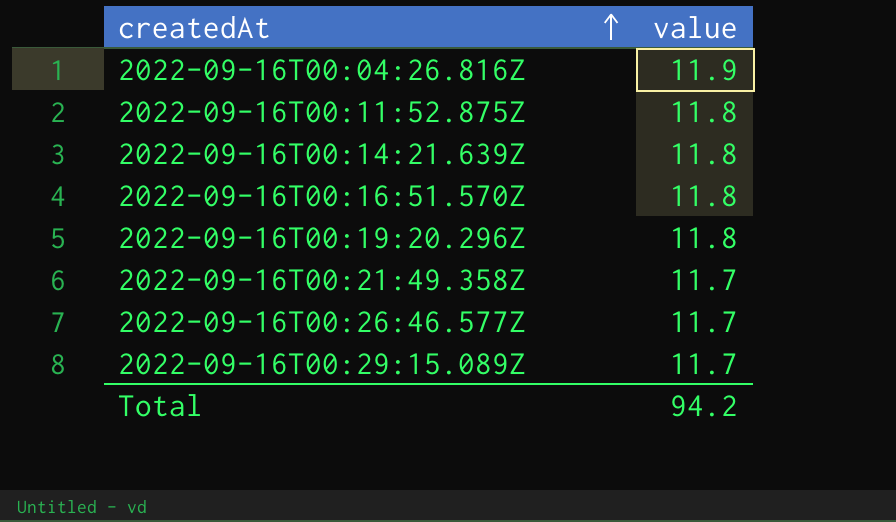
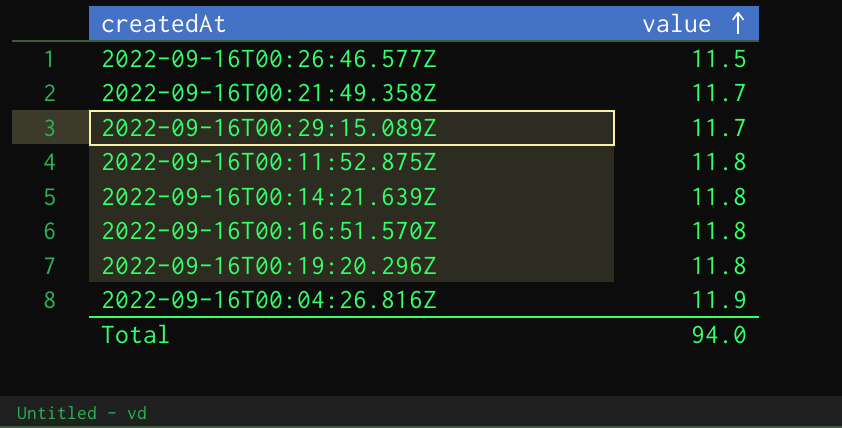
row order: createdAt ascending -> value ascending
2022-09-16T00:26:46.577Z | value: 11.7 -> 11.5
Total | value: 94.2 -> 94.0

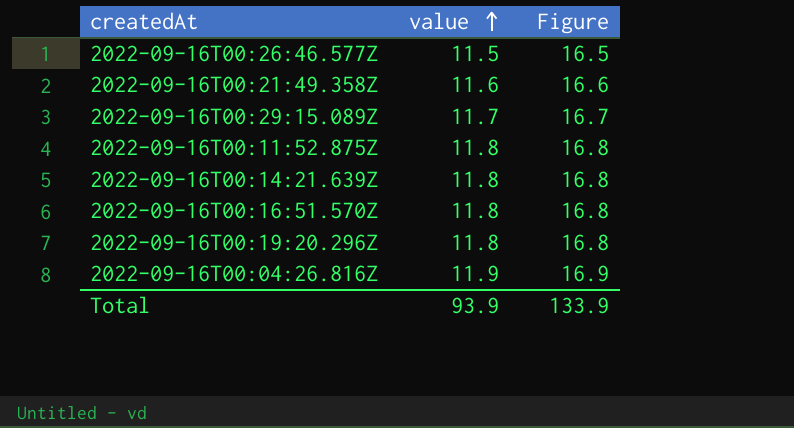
column Figure | formula: none -> [value] + 5
2022-09-16T00:21:49.358Z | value: 11.7 -> 11.6
Total | value: 94.0 -> 93.9

